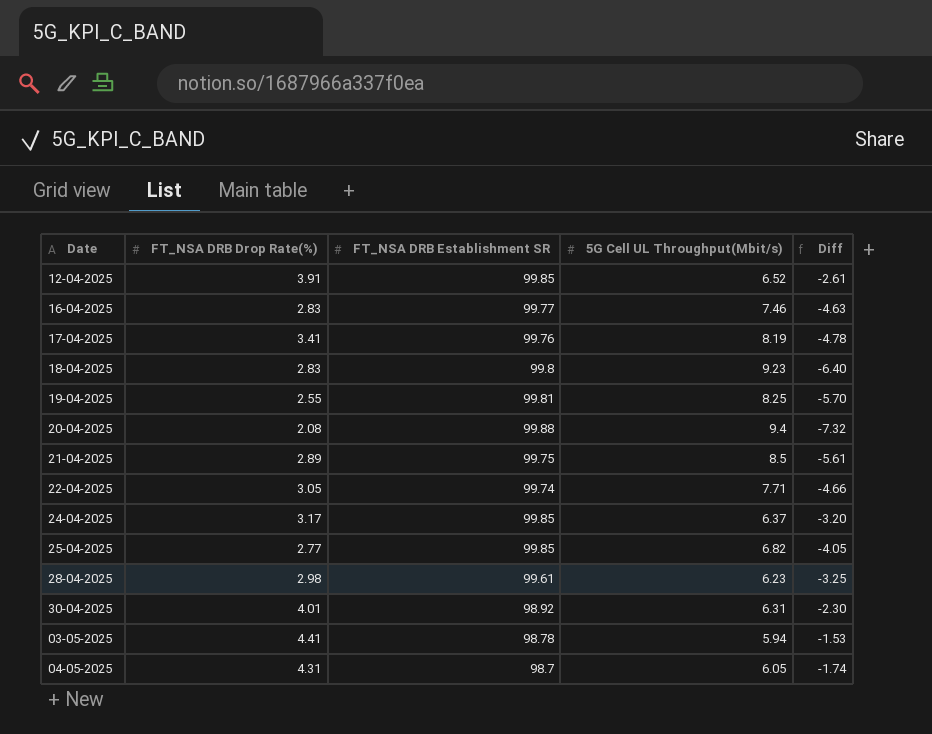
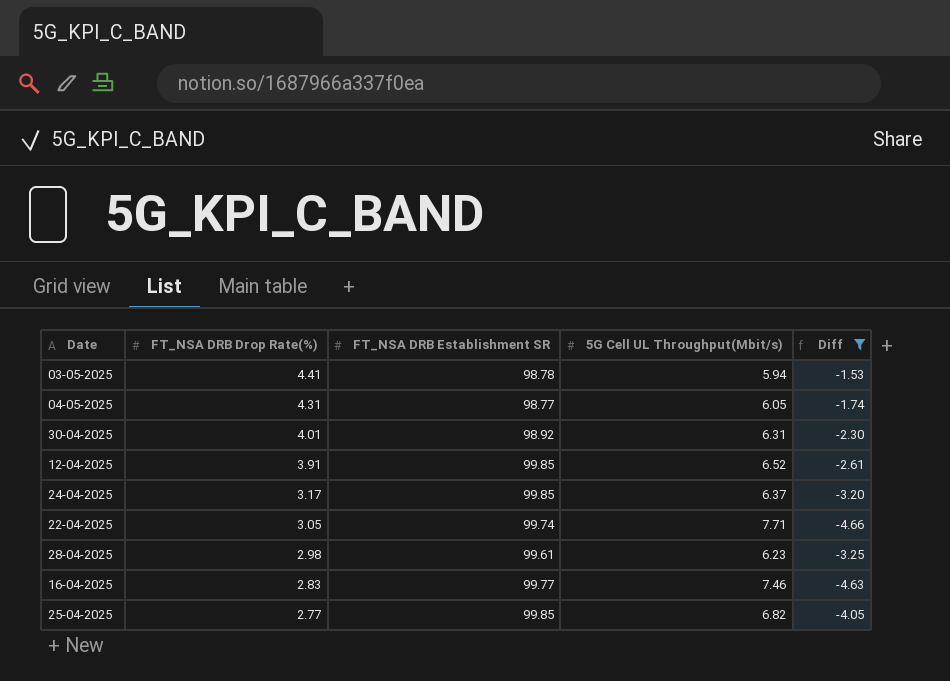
filter: none -> Diff >= -4.66
row order: none -> FT_NSA DRB Drop Rate(%) descending
04-05-2025 | FT_NSA DRB Establishment SR: 98.7 -> 98.77

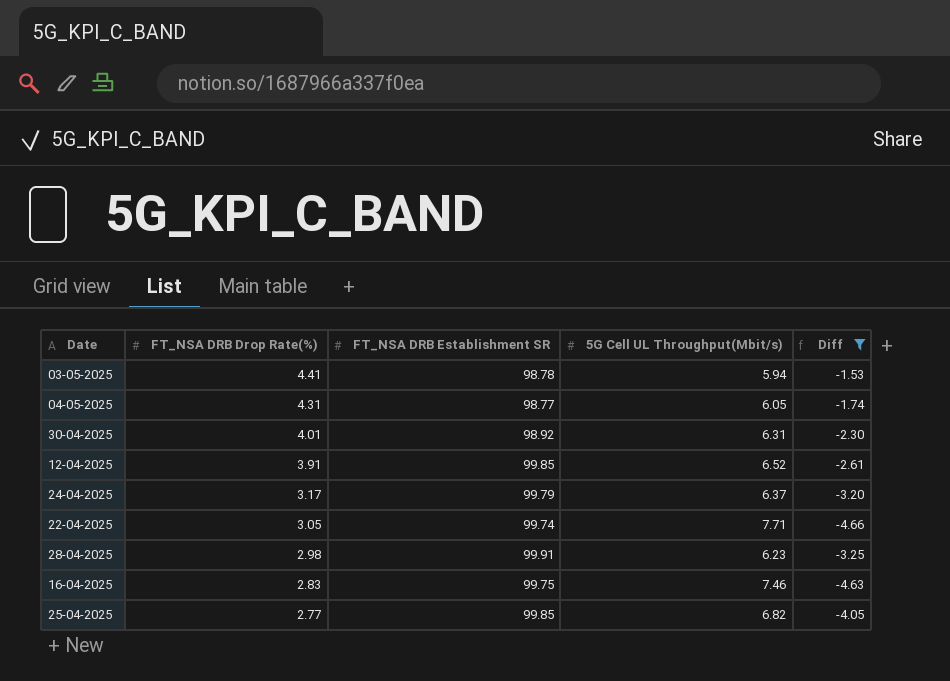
24-04-2025 | FT_NSA DRB Establishment SR: 99.85 -> 99.79
28-04-2025 | FT_NSA DRB Establishment SR: 99.61 -> 99.91
16-04-2025 | FT_NSA DRB Establishment SR: 99.77 -> 99.75

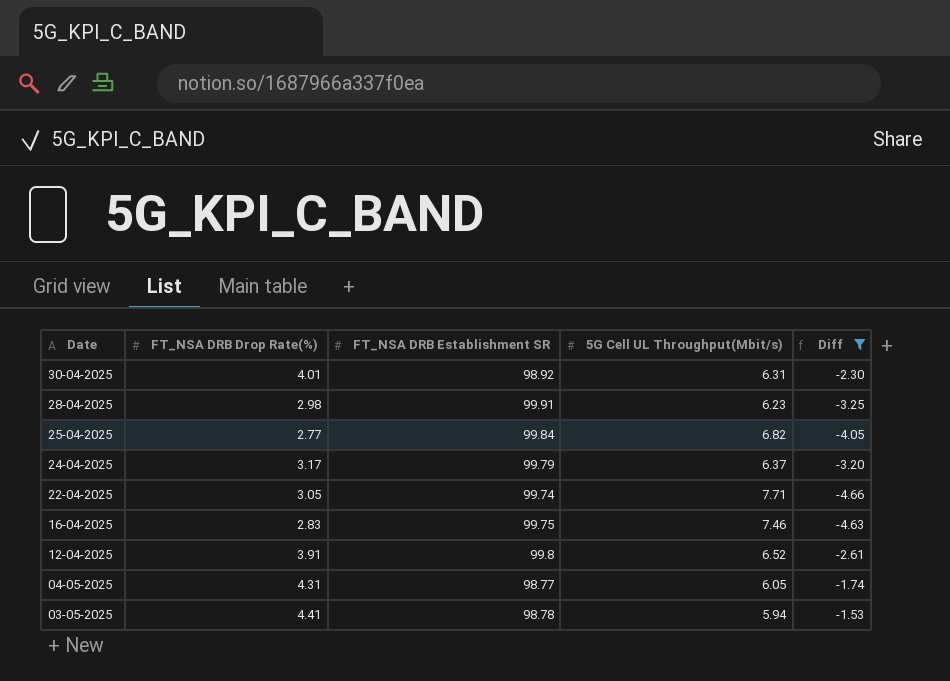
row order: FT_NSA DRB Drop Rate(%) descending -> Date descending
25-04-2025 | FT_NSA DRB Establishment SR: 99.85 -> 99.84
12-04-2025 | FT_NSA DRB Establishment SR: 99.85 -> 99.8

